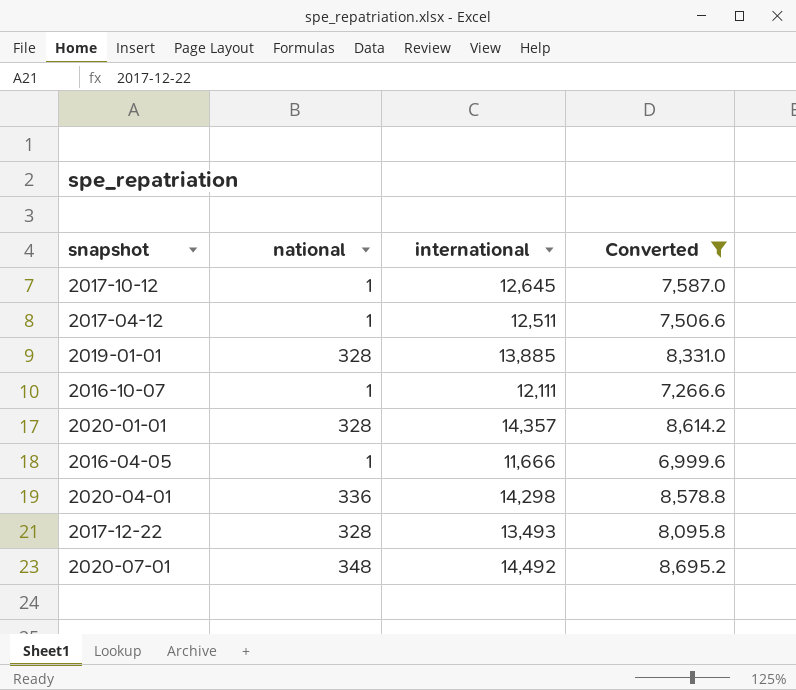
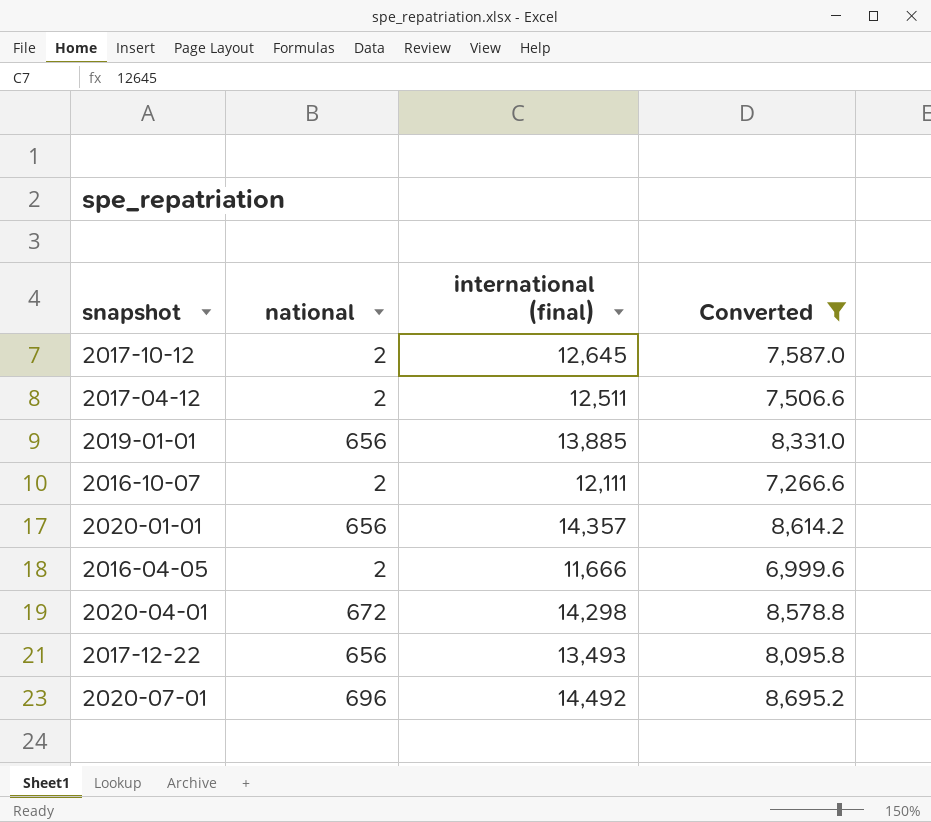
column name: international -> international (final)
2017-10-12 | national: 1 -> 2
2017-04-12 | national: 1 -> 2
2019-01-01 | national: 328 -> 656
2016-10-07 | national: 1 -> 2
2020-01-01 | national: 328 -> 656
2016-04-05 | national: 1 -> 2
2020-04-01 | national: 336 -> 672
2017-12-22 | national: 328 -> 656
2020-07-01 | national: 348 -> 696

